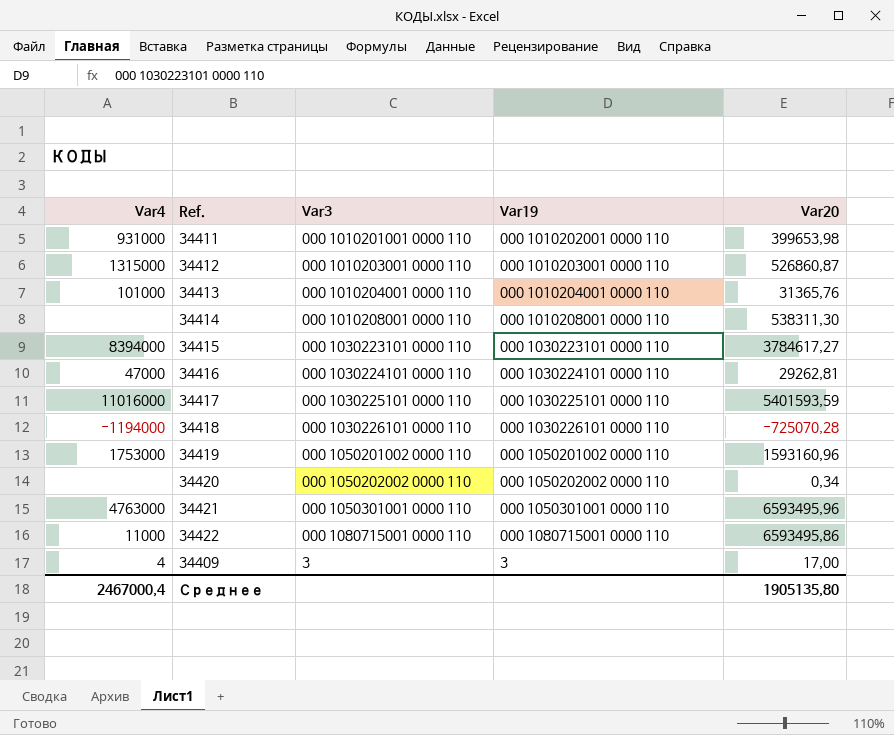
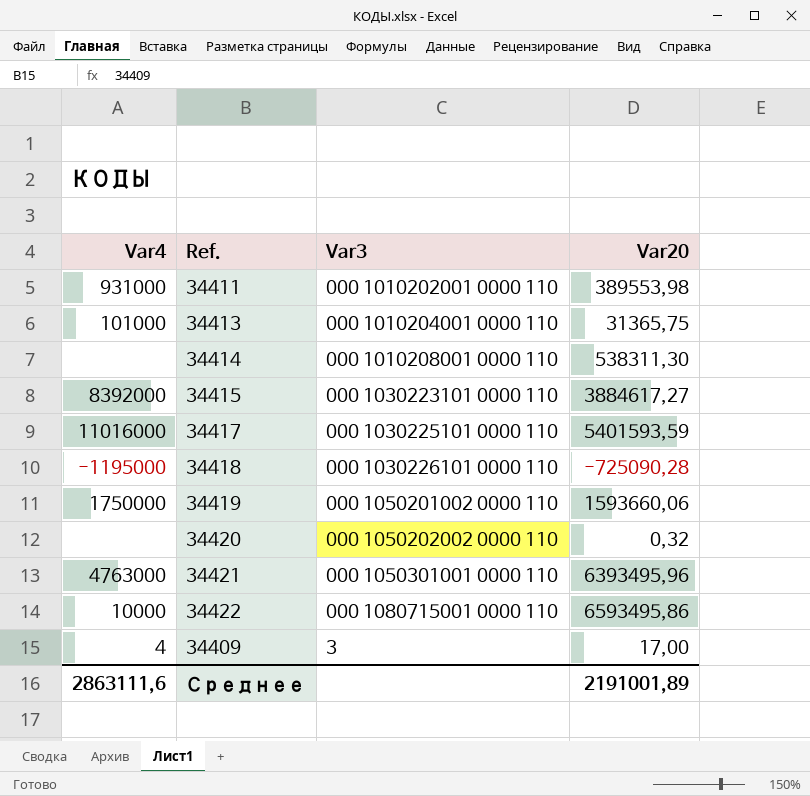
column Var19 | position: 4 -> none
row 34412: 1315000 | 000 1010203001 0000 110 | 000 1010203001 0000 110 | 526860,87 -> none
row 34416: 47000 | 000 1030224101 0000 110 | 000 1030224101 0000 110 | 29262,81 -> none
34411 | Var3: 000 1010201001 0000 110 -> 000 1010202001 0000 110
34411 | Var20: 399653,98 -> 389553,98
34413 | Var20: 31365,76 -> 31365,75
34415 | Var4: 8394000 -> 8392000
34415 | Var20: 3784617,27 -> 3884617,27
34418 | Var4: -1194000 -> -1195000
34418 | Var20: -725070,28 -> -725090,28
34419 | Var4: 1753000 -> 1750000
34419 | Var20: 1593160,96 -> 1593660,06
34420 | Var20: 0,34 -> 0,32
34421 | Var20: 6593495,96 -> 6393495,96
34422 | Var4: 11000 -> 10000
Среднее | Var4: 2467000,4 -> 2863111,6
Среднее | Var20: 1905135,80 -> 2191001,89

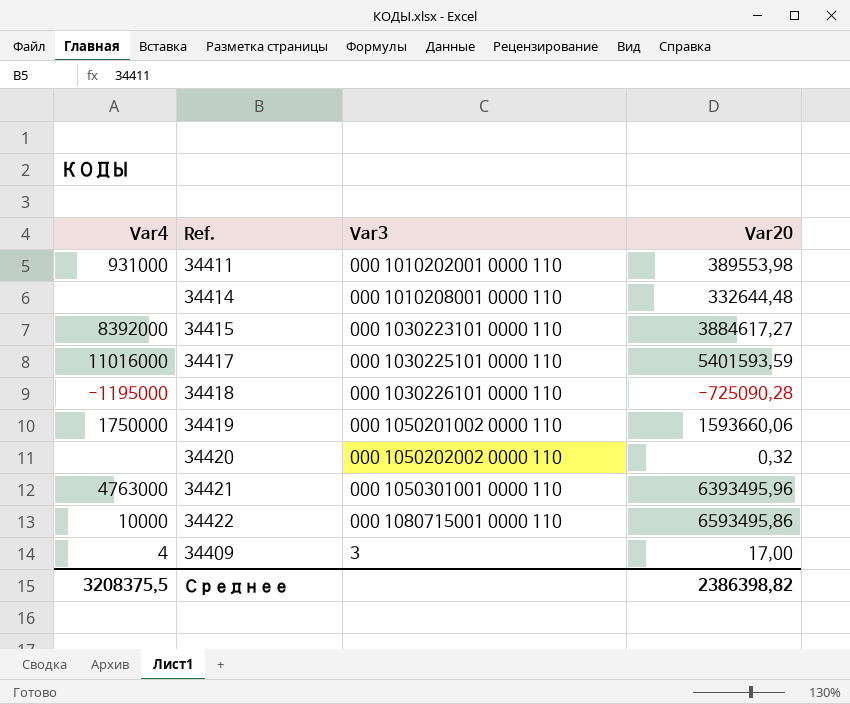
row 34413: 101000 | 000 1010204001 0000 110 | 31365,75 -> none
34414 | Var20: 538311,30 -> 332644,48
Среднее | Var4: 2863111,6 -> 3208375,5
Среднее | Var20: 2191001,89 -> 2386398,82

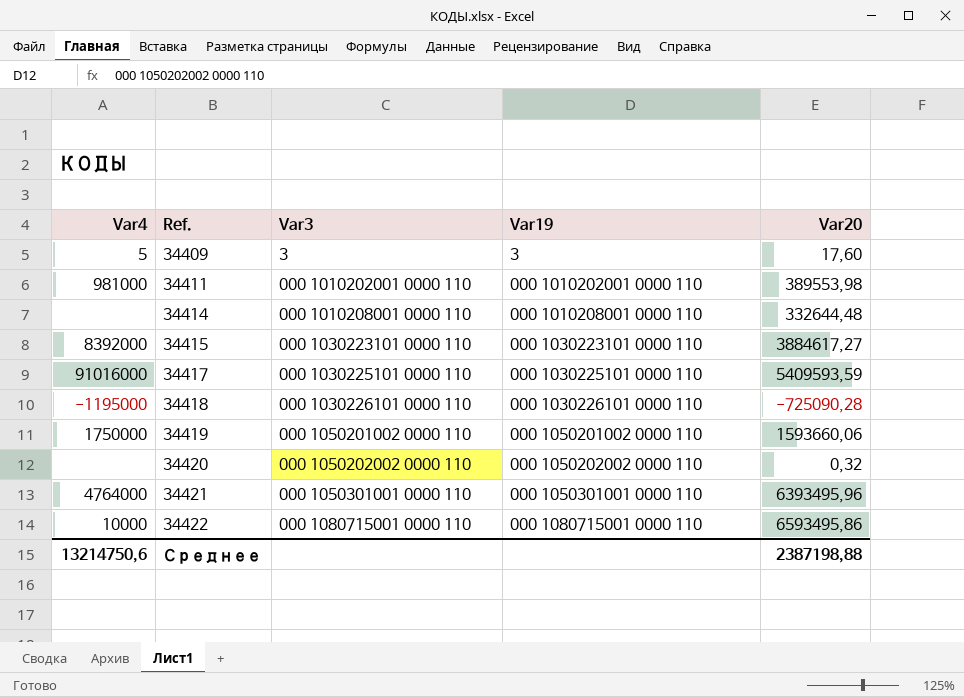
row order: Var3 ascending -> Ref. ascending
column Var19 | position: none -> 4
34409 | Var4: 4 -> 5
34409 | Var20: 17,00 -> 17,60
34411 | Var4: 931000 -> 981000
34417 | Var4: 11016000 -> 91016000
34417 | Var20: 5401593,59 -> 5409593,59
34421 | Var4: 4763000 -> 4764000
Среднее | Var4: 3208375,5 -> 13214750,6
Среднее | Var20: 2386398,82 -> 2387198,88

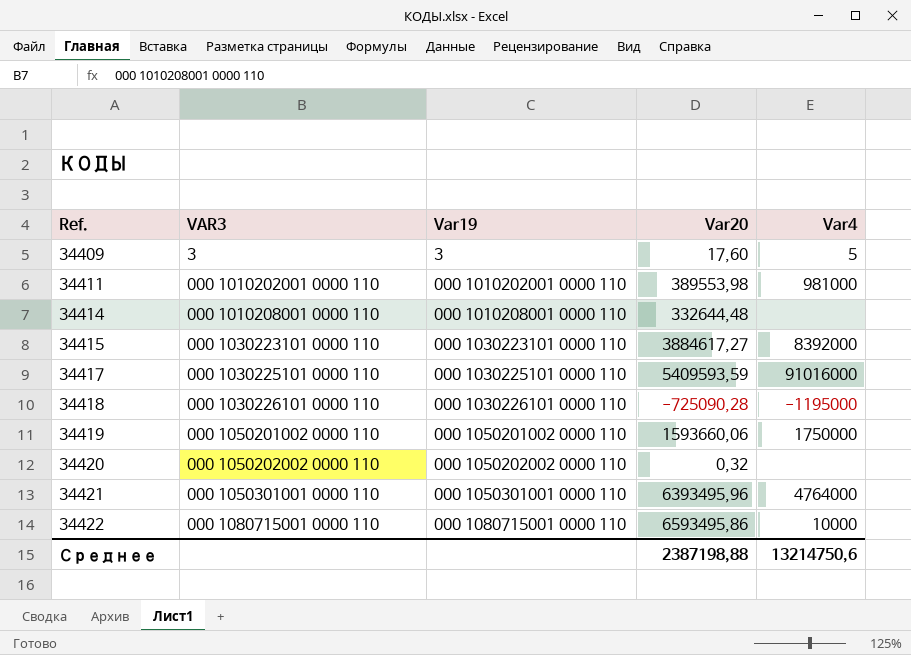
column name: Var3 -> VAR3
column Var4 | position: 1 -> 5

